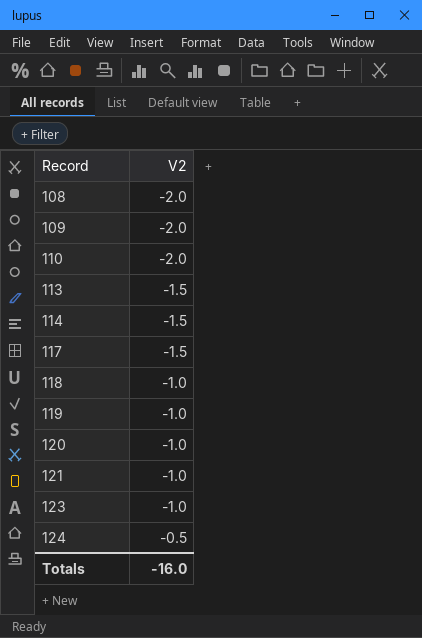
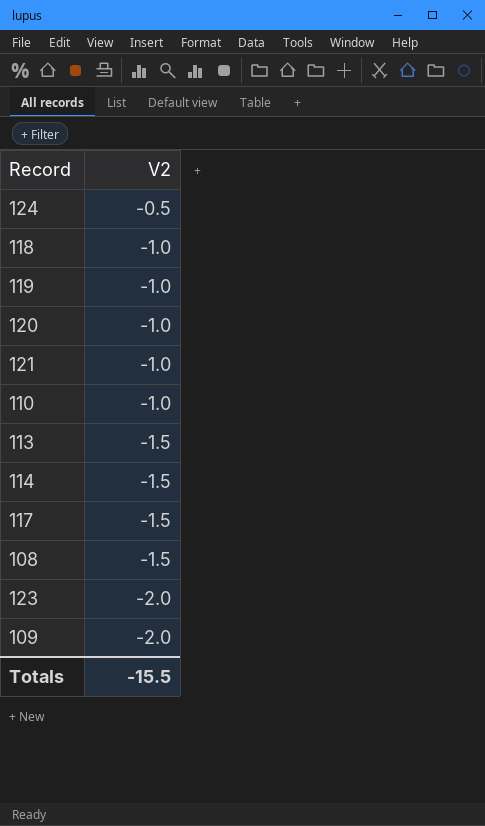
row order: Record ascending -> V2 descending
110 | V2: -2.0 -> -1.0
108 | V2: -2.0 -> -1.5
123 | V2: -1.0 -> -2.0
Totals | V2: -16.0 -> -15.5

